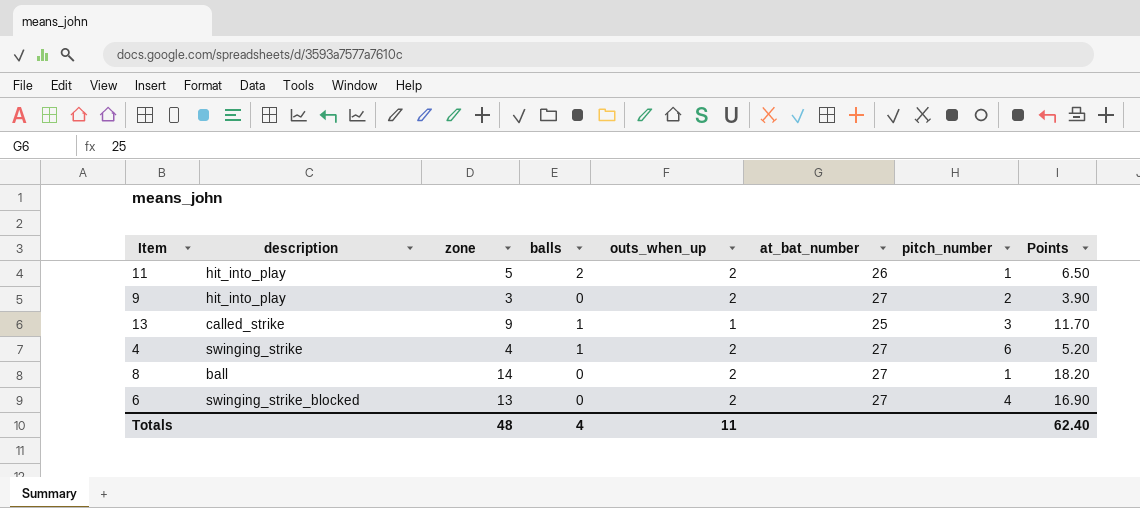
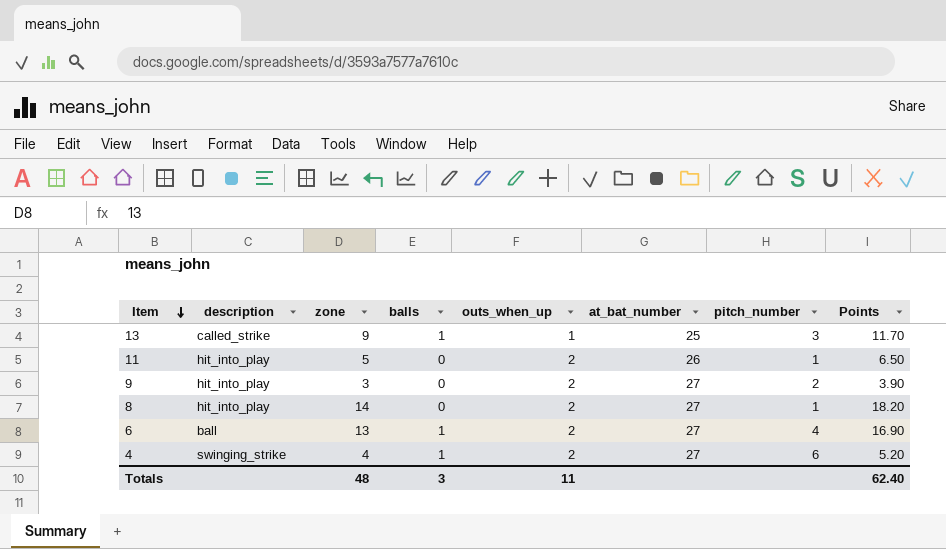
row order: none -> Item descending
11 | balls: 2 -> 0
8 | description: ball -> hit_into_play
6 | description: swinging_strike_blocked -> ball
6 | balls: 0 -> 1
Totals | balls: 4 -> 3

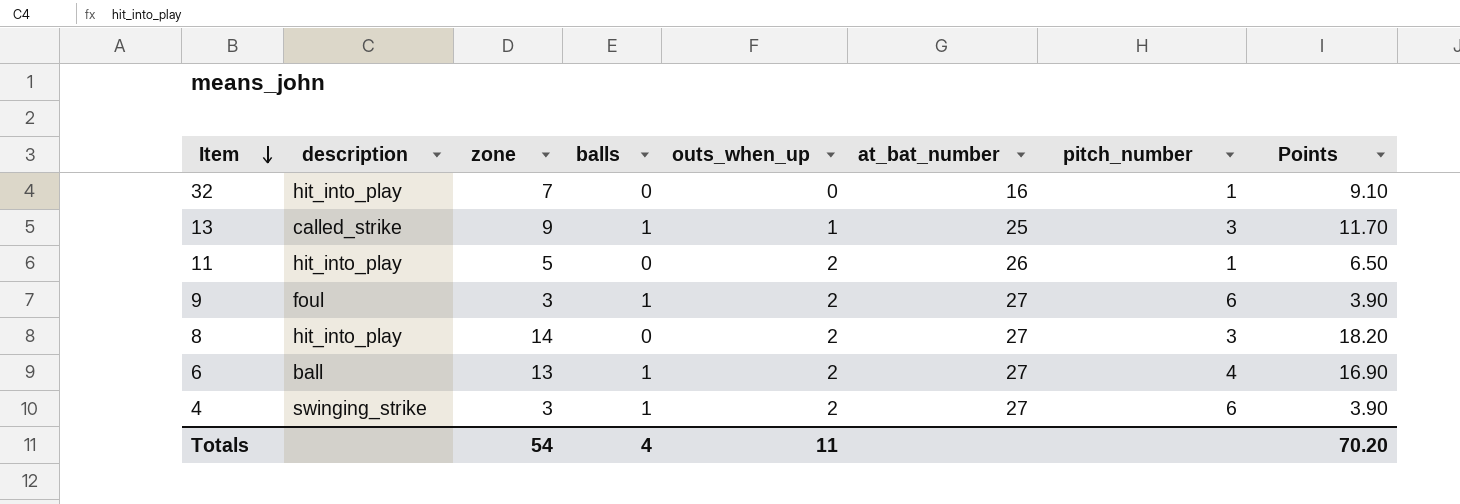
row 32: none -> hit_into_play | 7 | 0 | 0 | 16 | 1 | 9.10
9 | description: hit_into_play -> foul
9 | balls: 0 -> 1
9 | pitch_number: 2 -> 6
8 | pitch_number: 1 -> 3
4 | zone: 4 -> 3
4 | Points: 5.20 -> 3.90
Totals | zone: 48 -> 54
Totals | balls: 3 -> 4
Totals | Points: 62.40 -> 70.20

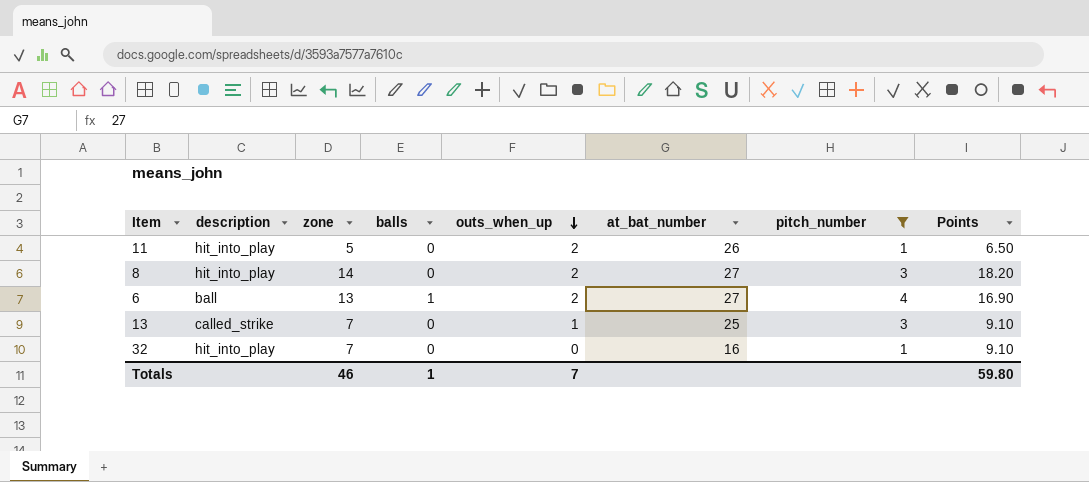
filter: none -> pitch_number != 6
row order: Item descending -> outs_when_up descending
13 | zone: 9 -> 7
13 | balls: 1 -> 0
13 | Points: 11.70 -> 9.10
Totals | zone: 54 -> 46
Totals | balls: 4 -> 1
Totals | outs_when_up: 11 -> 7
Totals | Points: 70.20 -> 59.80

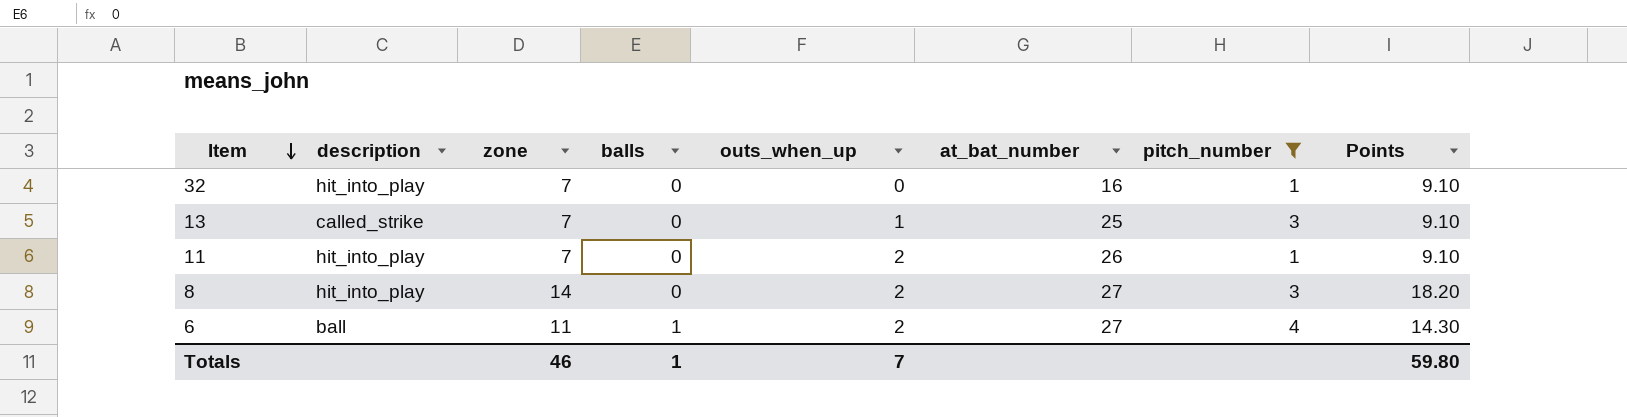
row order: outs_when_up descending -> Item descending
11 | zone: 5 -> 7
11 | Points: 6.50 -> 9.10
6 | zone: 13 -> 11
6 | Points: 16.90 -> 14.30

